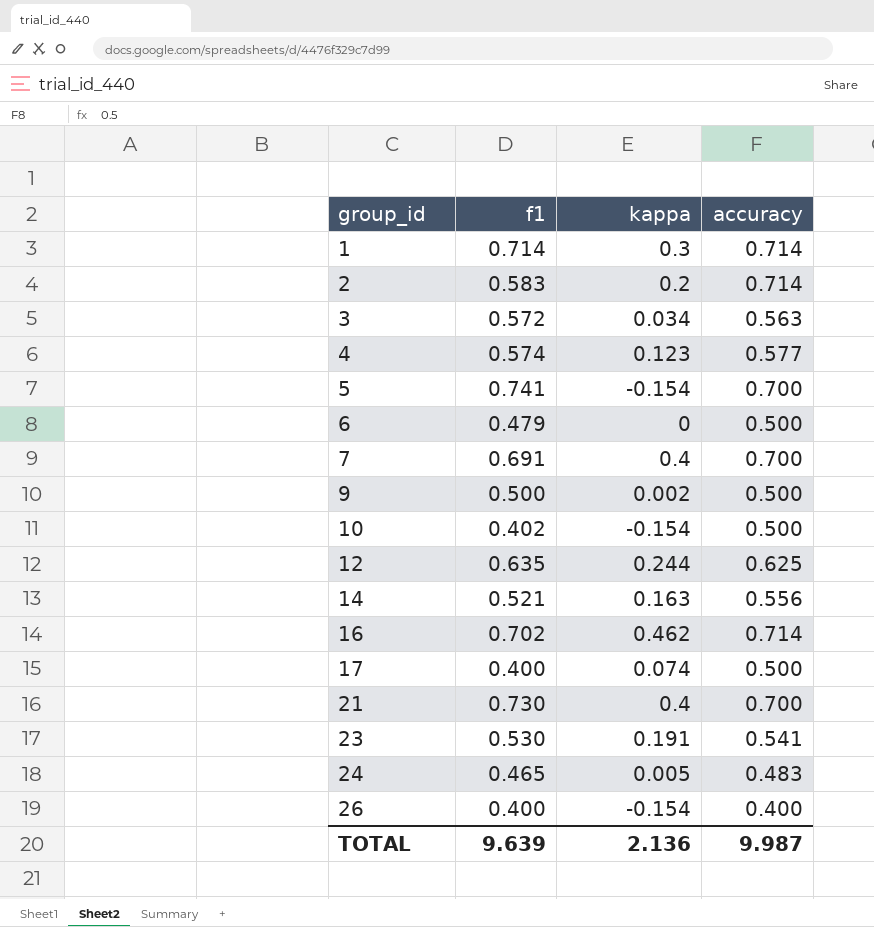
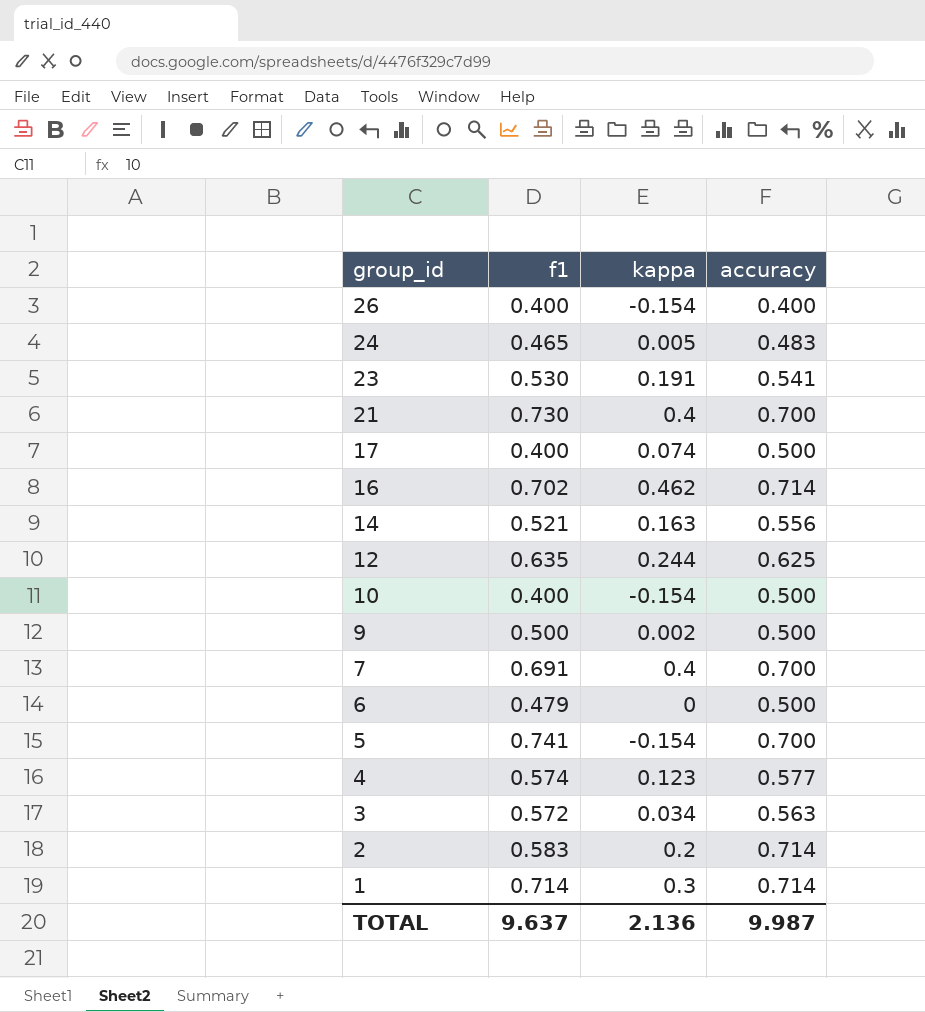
row order: group_id ascending -> group_id descending
10 | f1: 0.402 -> 0.400
TOTAL | f1: 9.639 -> 9.637

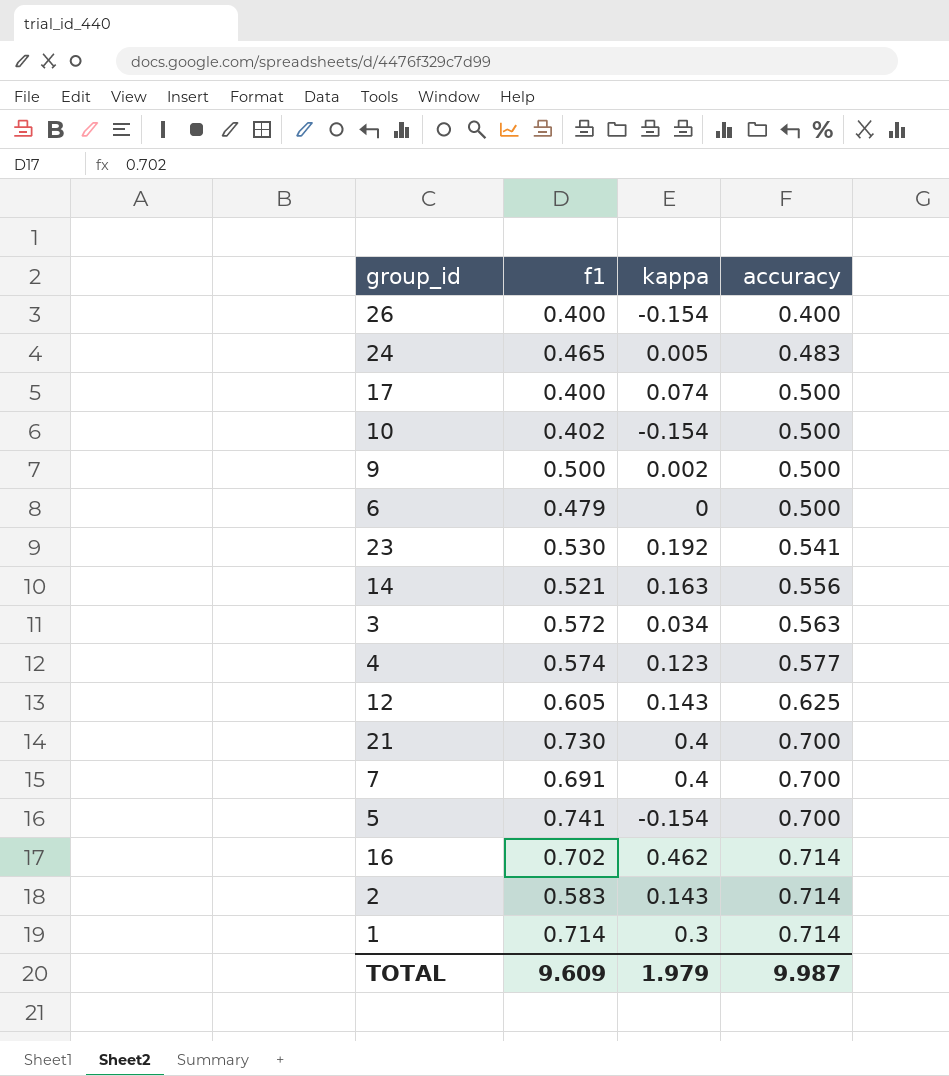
row order: group_id descending -> accuracy ascending
10 | f1: 0.400 -> 0.402
23 | kappa: 0.191 -> 0.192
12 | f1: 0.635 -> 0.605
12 | kappa: 0.244 -> 0.143
2 | kappa: 0.2 -> 0.143
TOTAL | f1: 9.637 -> 9.609
TOTAL | kappa: 2.136 -> 1.979

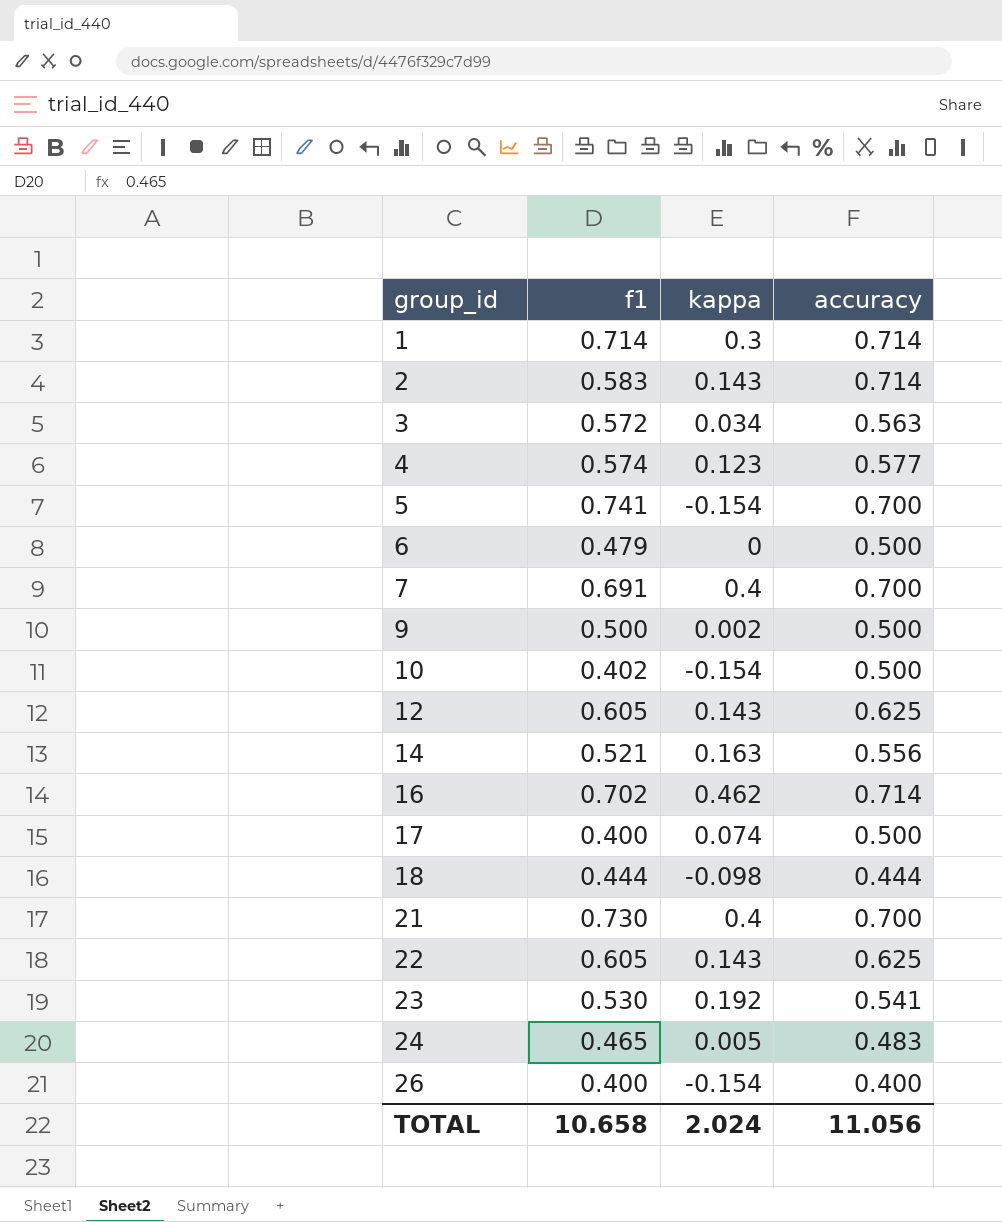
row order: accuracy ascending -> group_id ascending
row 18: none -> 0.444 | -0.098 | 0.444
row 22: none -> 0.605 | 0.143 | 0.625
TOTAL | f1: 9.609 -> 10.658
TOTAL | kappa: 1.979 -> 2.024
TOTAL | accuracy: 9.987 -> 11.056

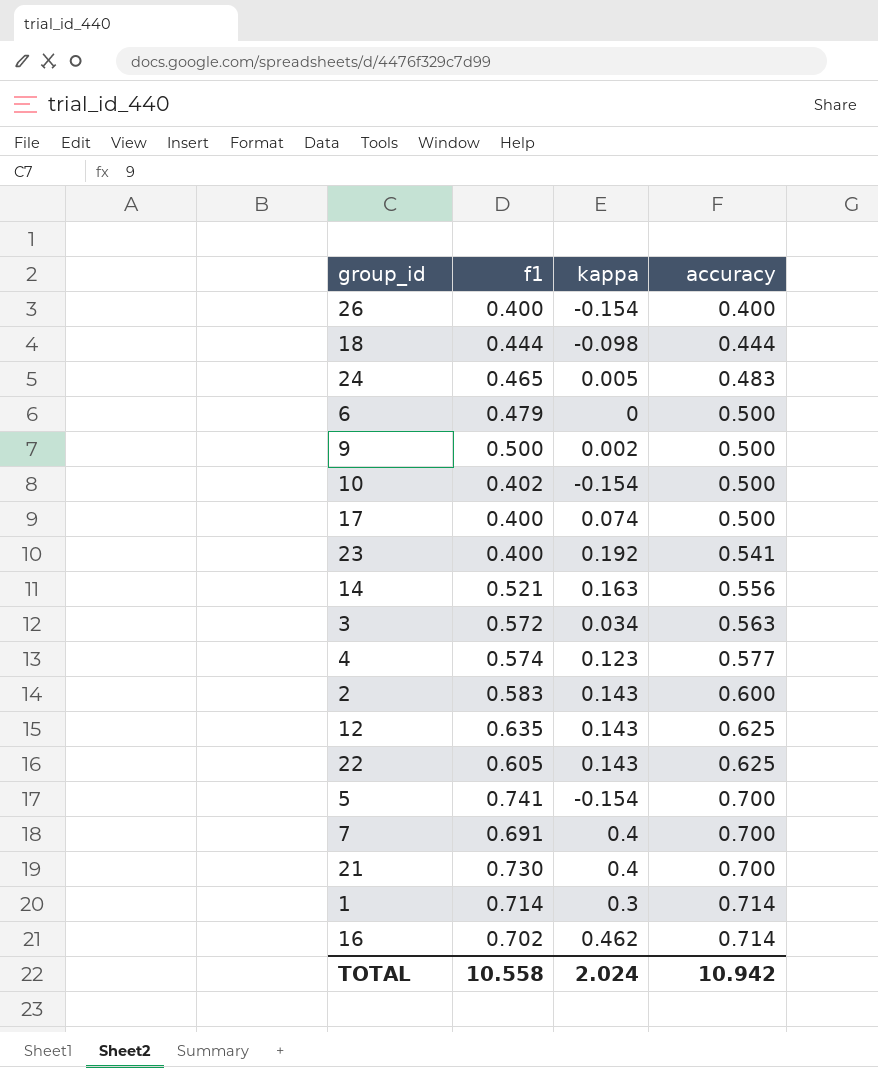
row order: group_id ascending -> accuracy ascending
23 | f1: 0.530 -> 0.400
2 | accuracy: 0.714 -> 0.600
12 | f1: 0.605 -> 0.635
TOTAL | f1: 10.658 -> 10.558
TOTAL | accuracy: 11.056 -> 10.942

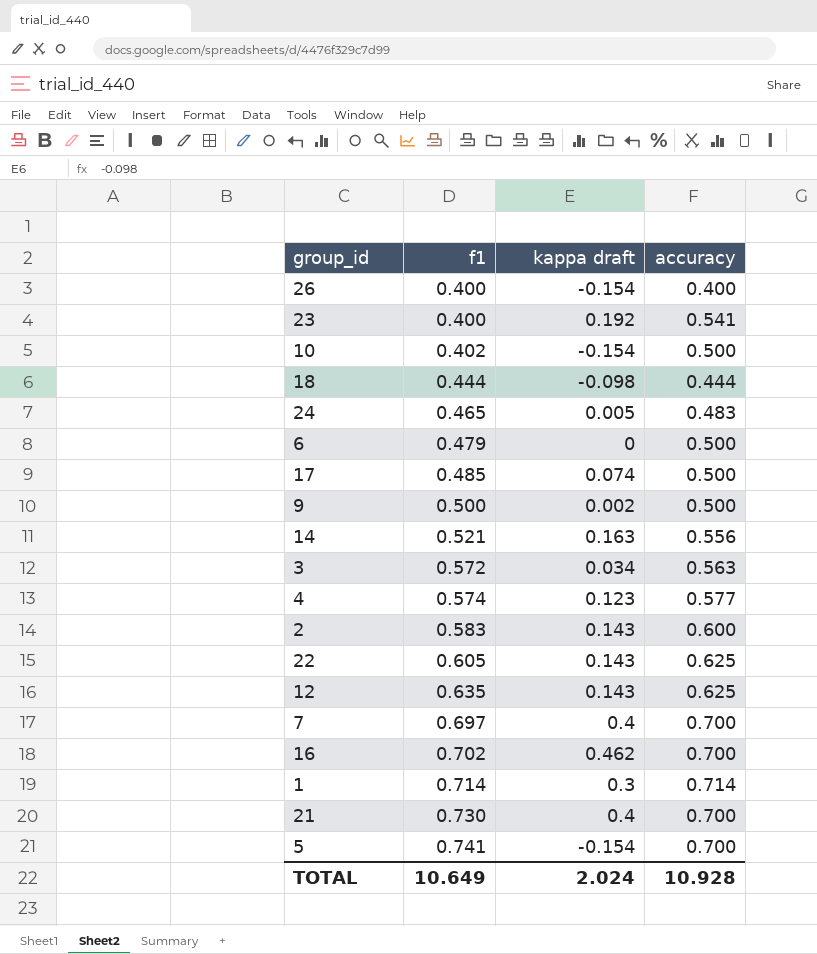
row order: accuracy ascending -> f1 ascending
column name: kappa -> kappa draft
17 | f1: 0.400 -> 0.485
7 | f1: 0.691 -> 0.697
16 | accuracy: 0.714 -> 0.700
TOTAL | f1: 10.558 -> 10.649
TOTAL | accuracy: 10.942 -> 10.928

